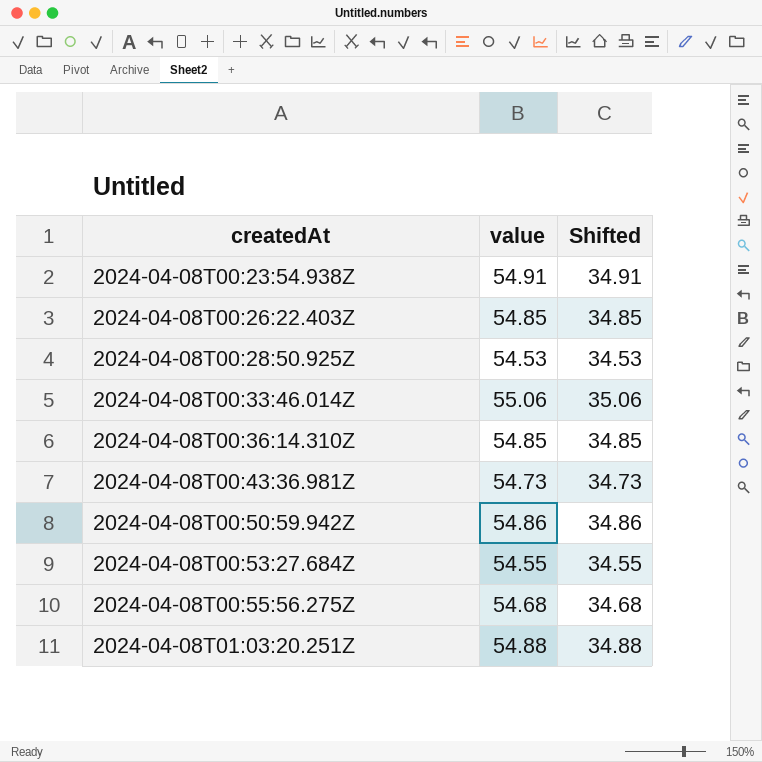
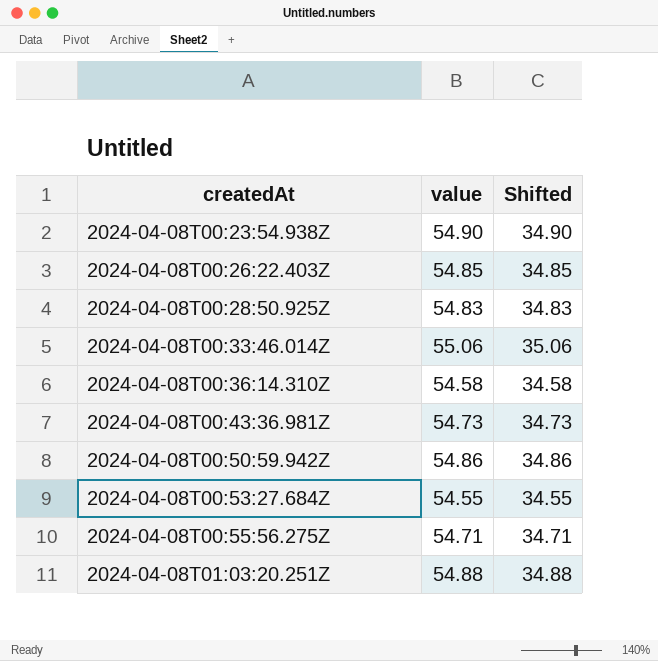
2024-04-08T00:23:54.938Z | value: 54.91 -> 54.90
2024-04-08T00:23:54.938Z | Shifted: 34.91 -> 34.90
2024-04-08T00:28:50.925Z | value: 54.53 -> 54.83
2024-04-08T00:28:50.925Z | Shifted: 34.53 -> 34.83
2024-04-08T00:36:14.310Z | value: 54.85 -> 54.58
2024-04-08T00:36:14.310Z | Shifted: 34.85 -> 34.58
2024-04-08T00:55:56.275Z | value: 54.68 -> 54.71
2024-04-08T00:55:56.275Z | Shifted: 34.68 -> 34.71

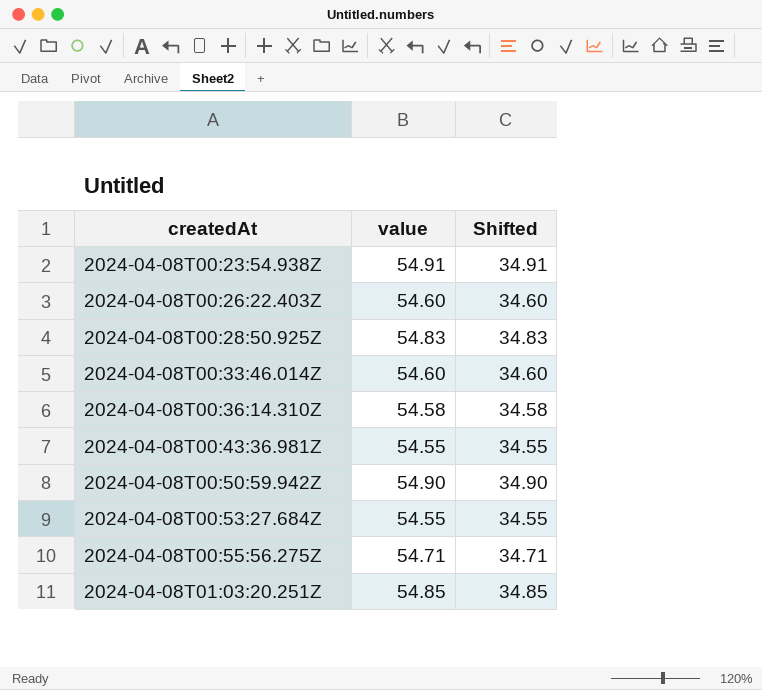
2024-04-08T00:23:54.938Z | value: 54.90 -> 54.91
2024-04-08T00:23:54.938Z | Shifted: 34.90 -> 34.91
2024-04-08T00:26:22.403Z | value: 54.85 -> 54.60
2024-04-08T00:26:22.403Z | Shifted: 34.85 -> 34.60
2024-04-08T00:33:46.014Z | value: 55.06 -> 54.60
2024-04-08T00:33:46.014Z | Shifted: 35.06 -> 34.60
2024-04-08T00:43:36.981Z | value: 54.73 -> 54.55
2024-04-08T00:43:36.981Z | Shifted: 34.73 -> 34.55
2024-04-08T00:50:59.942Z | value: 54.86 -> 54.90
2024-04-08T00:50:59.942Z | Shifted: 34.86 -> 34.90
2024-04-08T01:03:20.251Z | value: 54.88 -> 54.85
2024-04-08T01:03:20.251Z | Shifted: 34.88 -> 34.85

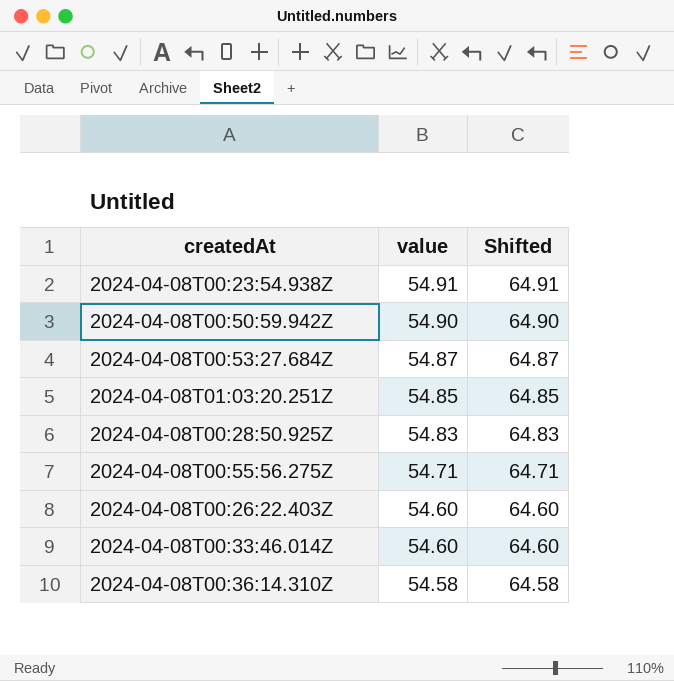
row order: createdAt ascending -> value descending
column Shifted | formula: [value] - 20 -> [value] + 10
row 2024-04-08T00:43:36.981Z: 54.55 | 34.55 -> none
2024-04-08T00:53:27.684Z | value: 54.55 -> 54.87

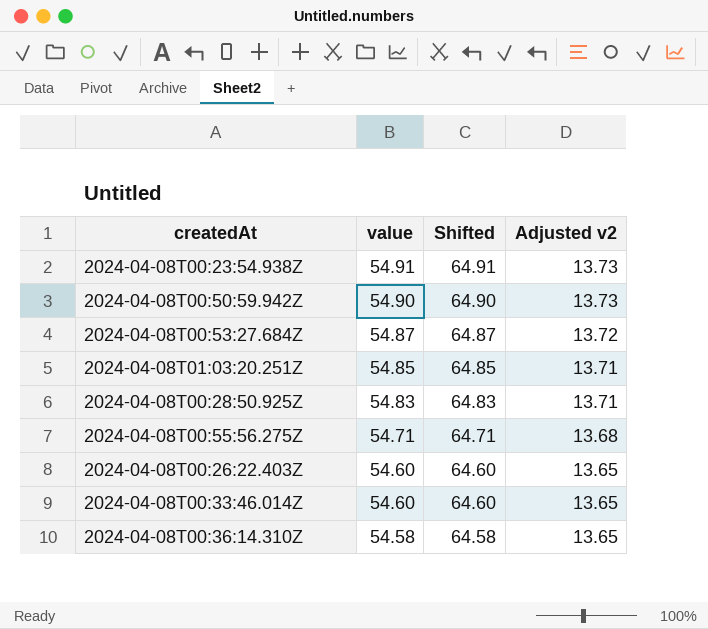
column Adjusted v2 | formula: none -> [value] * 0.25

